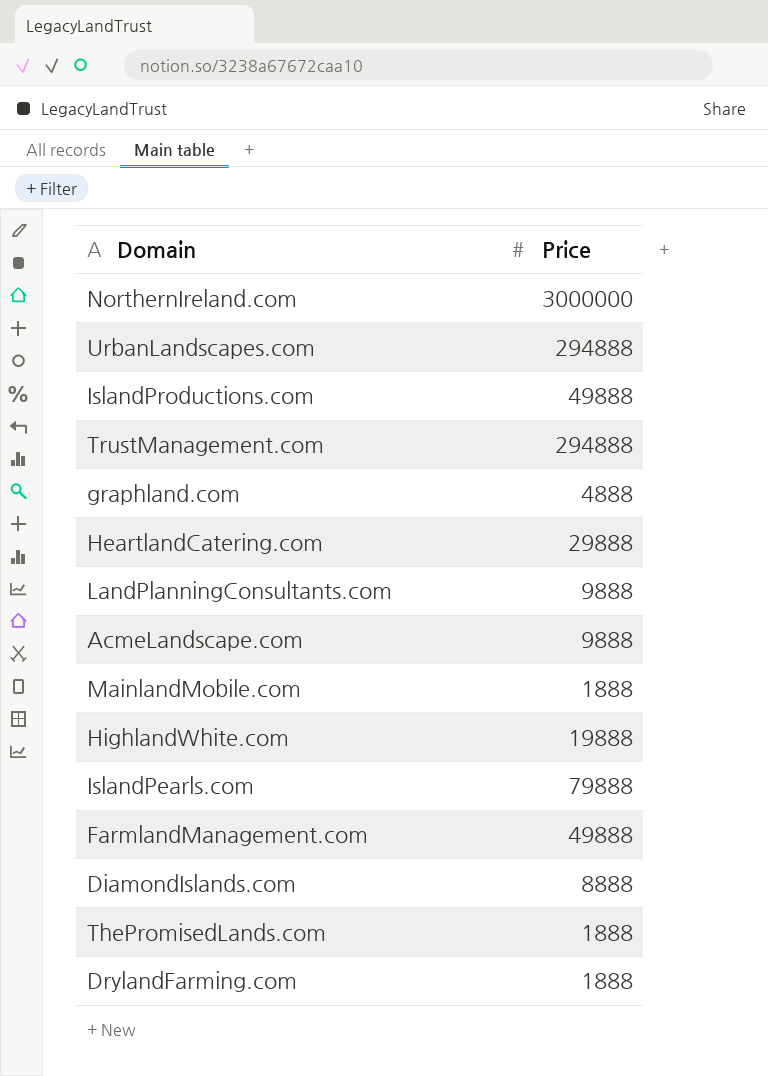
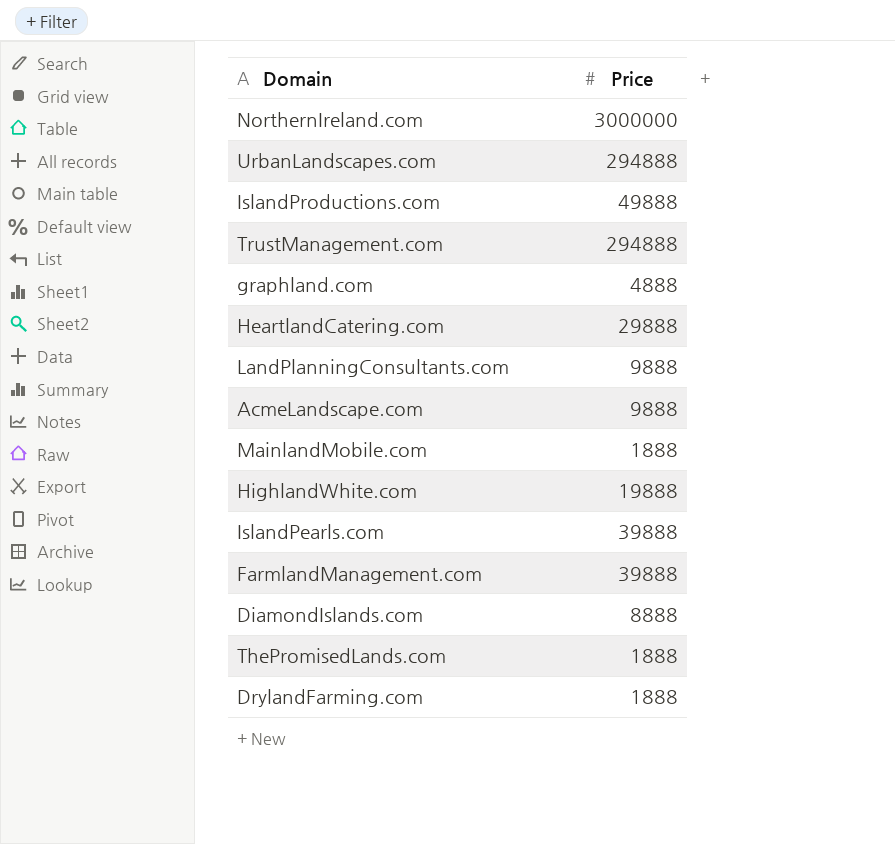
IslandPearls.com | Price: 79888 -> 39888
FarmlandManagement.com | Price: 49888 -> 39888

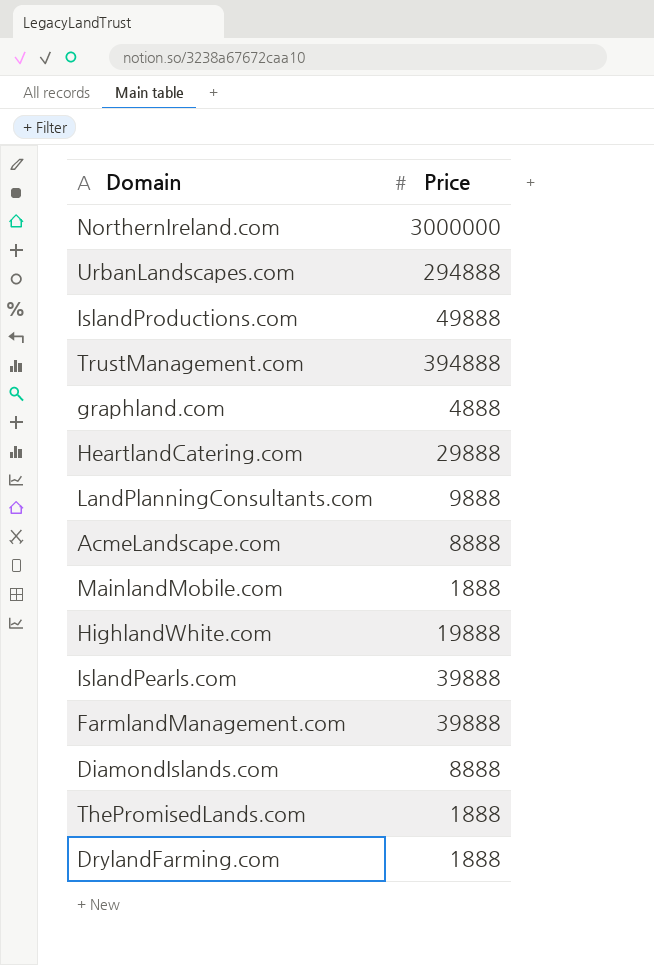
TrustManagement.com | Price: 294888 -> 394888
AcmeLandscape.com | Price: 9888 -> 8888

